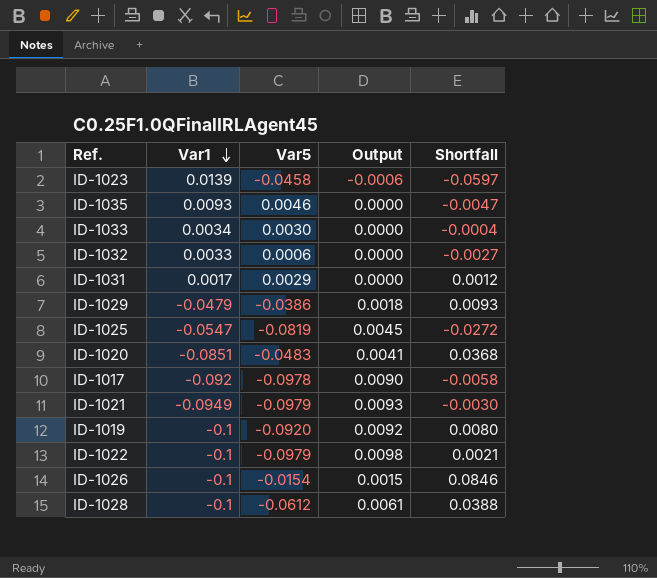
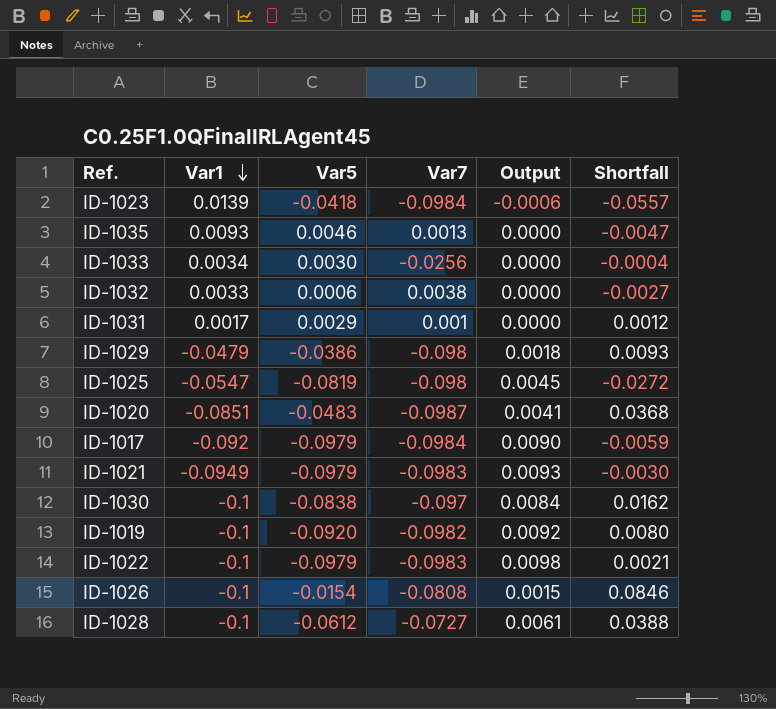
column Var7 | position: none -> 4
ID-1023 | Var5: -0.0458 -> -0.0418
ID-1023 | Shortfall: -0.0597 -> -0.0557
ID-1017 | Var5: -0.0978 -> -0.0979
ID-1017 | Shortfall: -0.0058 -> -0.0059
row ID-1030: none -> -0.1 | -0.0838 | -0.097 | 0.0084 | 0.0162

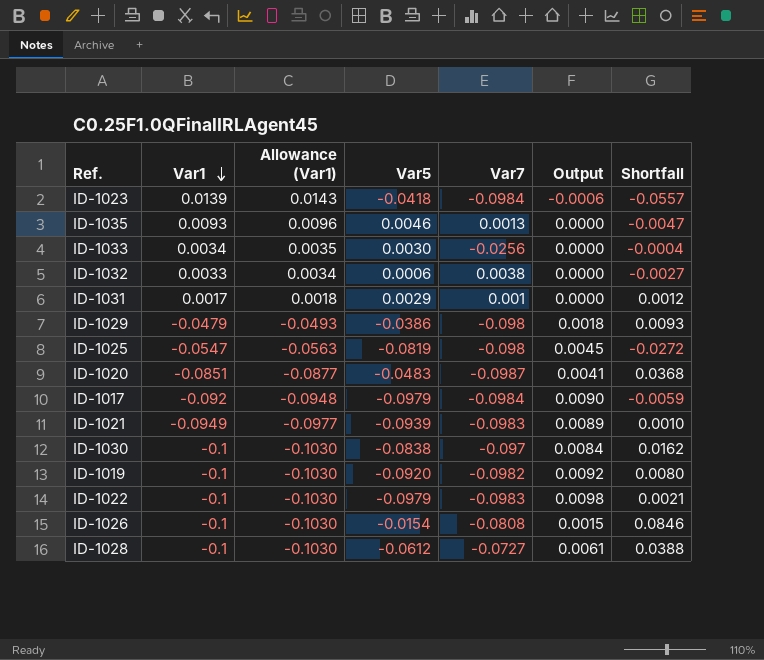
column Allowance (Var1) | formula: none -> [Var1] * 1.03
ID-1021 | Var5: -0.0979 -> -0.0939
ID-1021 | Output: 0.0093 -> 0.0089
ID-1021 | Shortfall: -0.0030 -> 0.0010

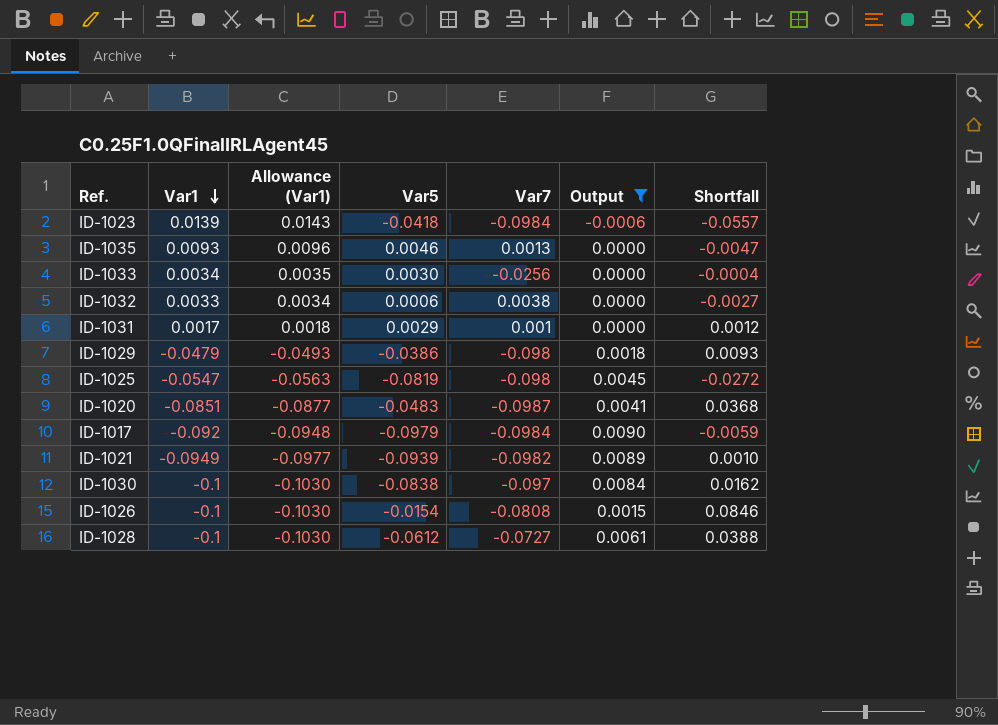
filter: none -> Output <= 0.0090
ID-1021 | Var7: -0.0983 -> -0.0982

